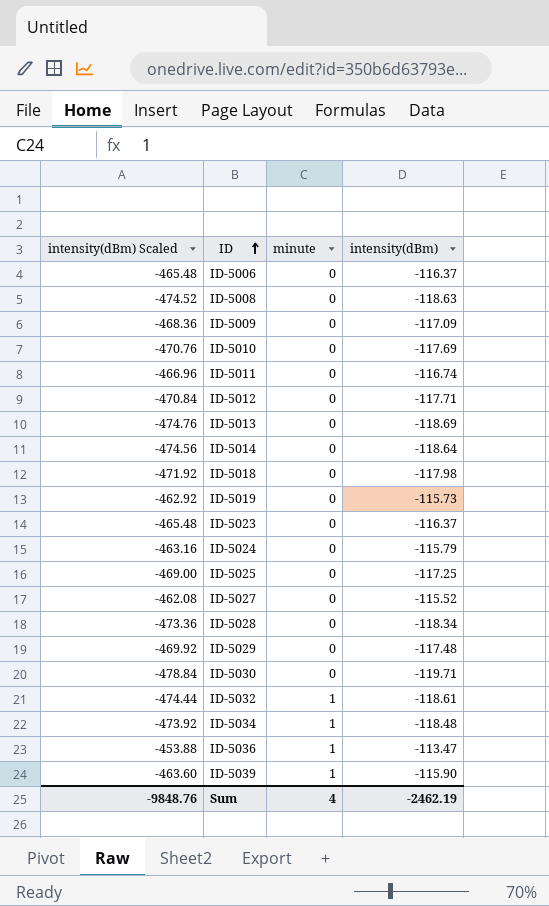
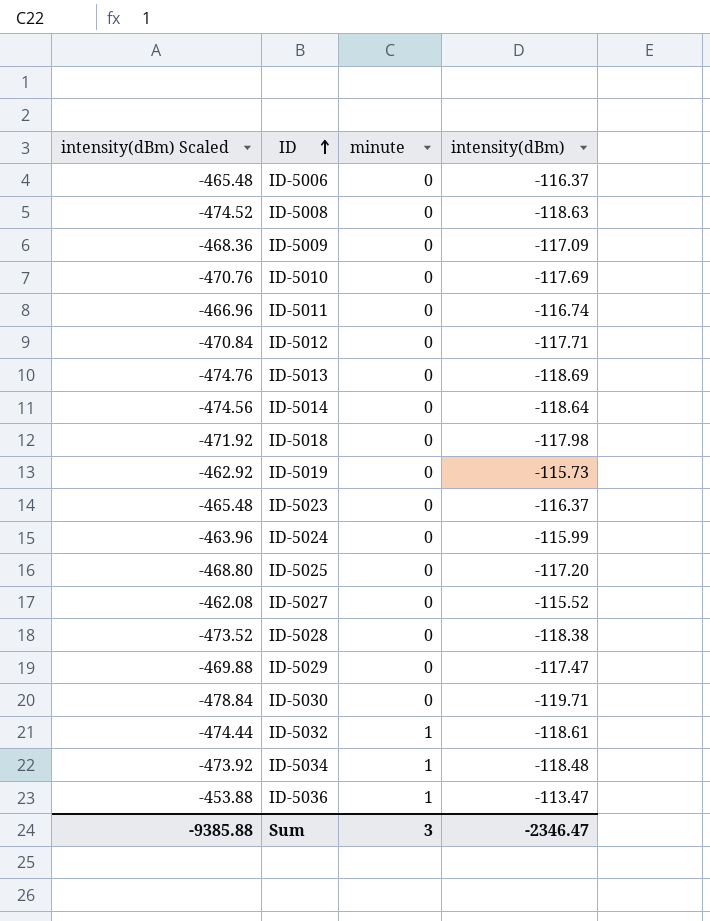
row ID-5039: -463.60 | 1 | -115.90 -> none
ID-5024 | intensity(dBm) Scaled: -463.16 -> -463.96
ID-5024 | intensity(dBm): -115.79 -> -115.99
ID-5025 | intensity(dBm) Scaled: -469.00 -> -468.80
ID-5025 | intensity(dBm): -117.25 -> -117.20
ID-5028 | intensity(dBm) Scaled: -473.36 -> -473.52
ID-5028 | intensity(dBm): -118.34 -> -118.38
ID-5029 | intensity(dBm) Scaled: -469.92 -> -469.88
ID-5029 | intensity(dBm): -117.48 -> -117.47
Sum | intensity(dBm) Scaled: -9848.76 -> -9385.88
Sum | minute: 4 -> 3
Sum | intensity(dBm): -2462.19 -> -2346.47

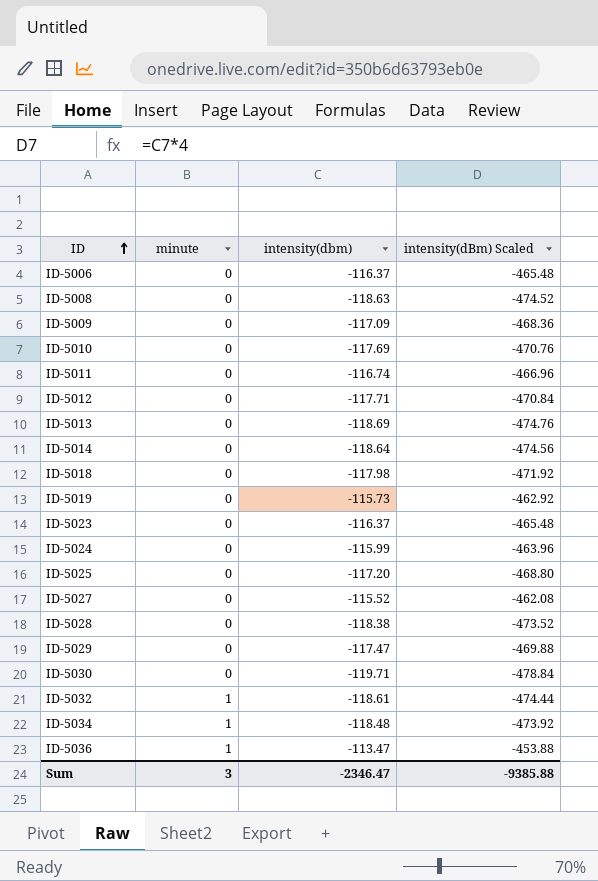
column name: intensity(dBm) -> intensity(dbm)
column intensity(dBm) Scaled | position: 1 -> 4

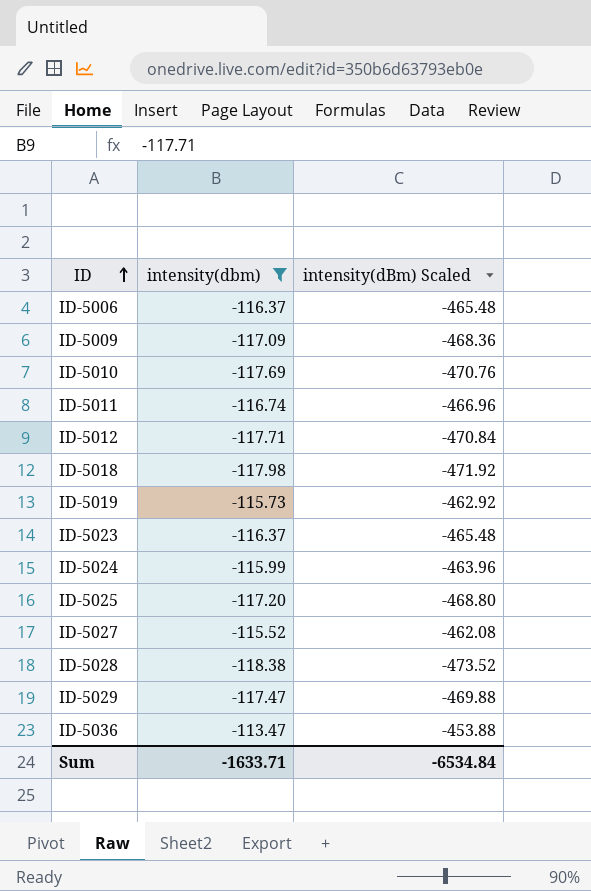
filter: none -> intensity(dbm) >= -118.38
column minute | position: 2 -> none
Sum | intensity(dbm): -2346.47 -> -1633.71
Sum | intensity(dBm) Scaled: -9385.88 -> -6534.84

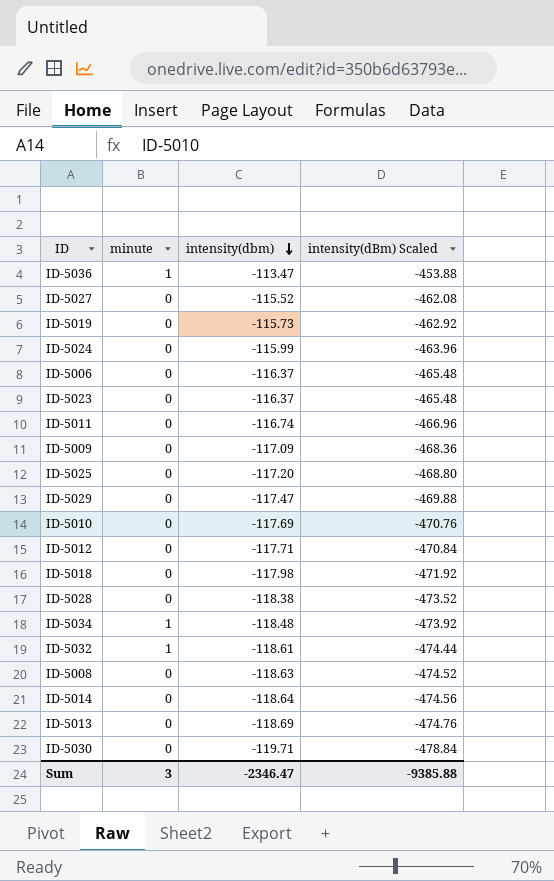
filter: intensity(dbm) >= -118.38 -> none
row order: ID ascending -> intensity(dbm) descending
column minute | position: none -> 2
Sum | intensity(dbm): -1633.71 -> -2346.47
Sum | intensity(dBm) Scaled: -6534.84 -> -9385.88

